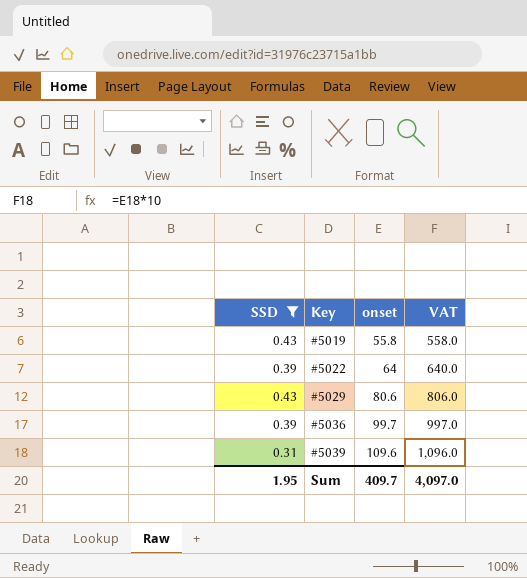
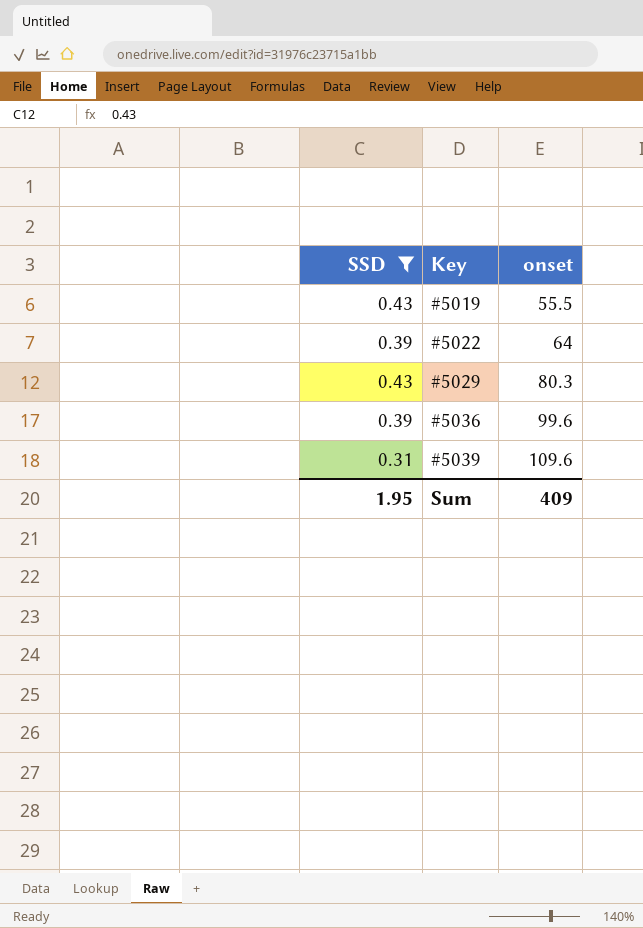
column VAT | formula: [onset] * 10 -> none
#5019 | onset: 55.8 -> 55.5
#5029 | onset: 80.6 -> 80.3
#5036 | onset: 99.7 -> 99.6
Sum | onset: 409.7 -> 409

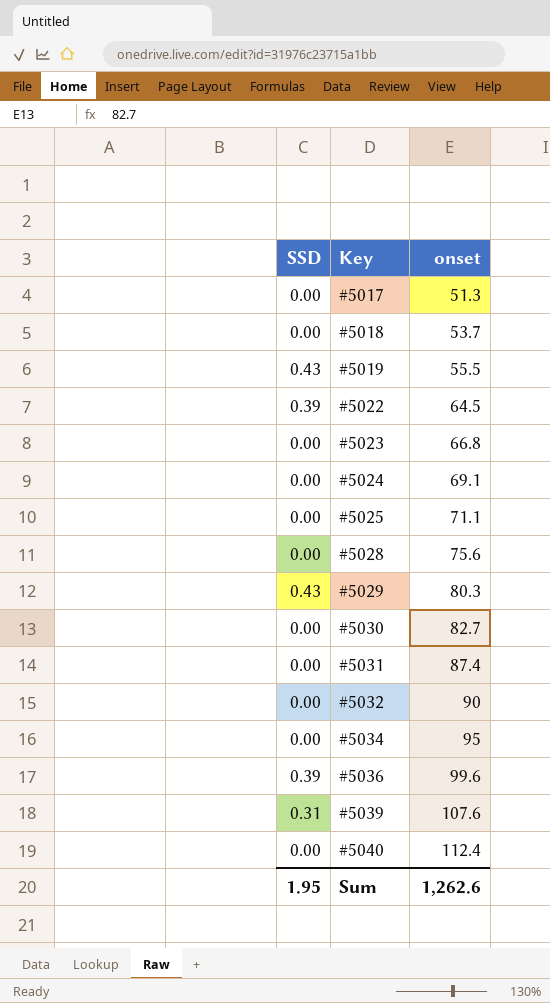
filter: SSD != 0.00 -> none
#5022 | onset: 64 -> 64.5
#5039 | onset: 109.6 -> 107.6
Sum | onset: 409 -> 1,262.6

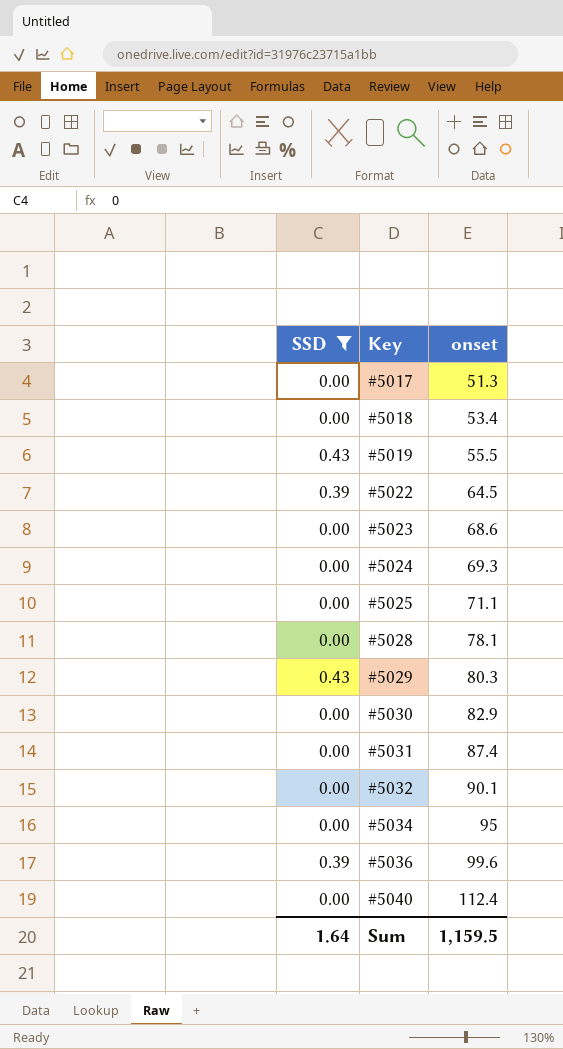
filter: none -> SSD != 0.31
#5018 | onset: 53.7 -> 53.4
#5023 | onset: 66.8 -> 68.6
#5024 | onset: 69.1 -> 69.3
#5028 | onset: 75.6 -> 78.1
#5030 | onset: 82.7 -> 82.9
#5032 | onset: 90 -> 90.1
Sum | SSD: 1.95 -> 1.64
Sum | onset: 1,262.6 -> 1,159.5

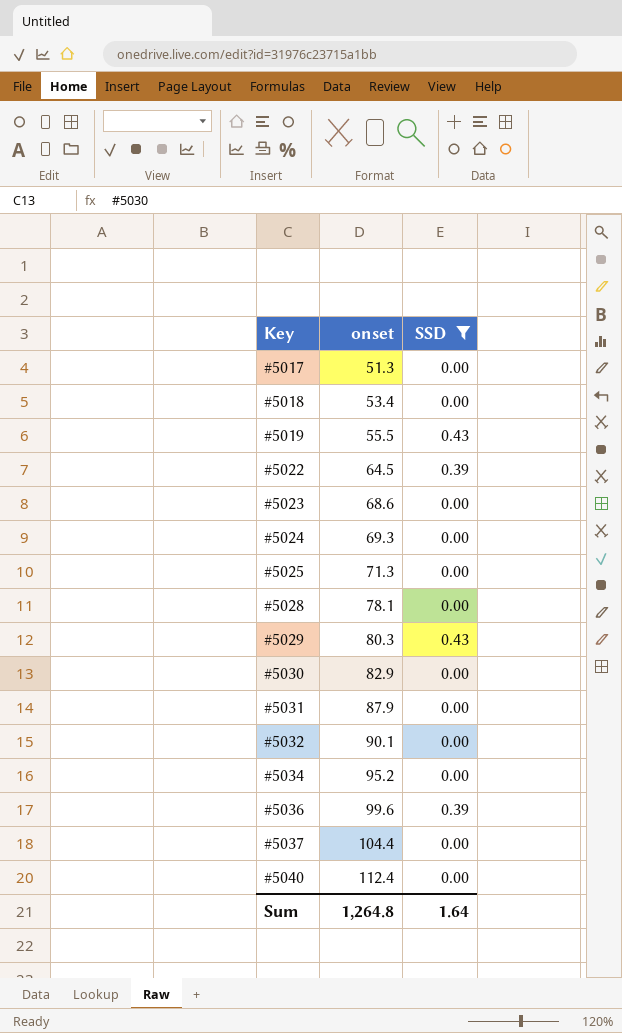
column SSD | position: 1 -> 3
#5025 | onset: 71.1 -> 71.3
#5031 | onset: 87.4 -> 87.9
#5034 | onset: 95 -> 95.2
row #5037: none -> 104.4 | 0.00
Sum | onset: 1,159.5 -> 1,264.8

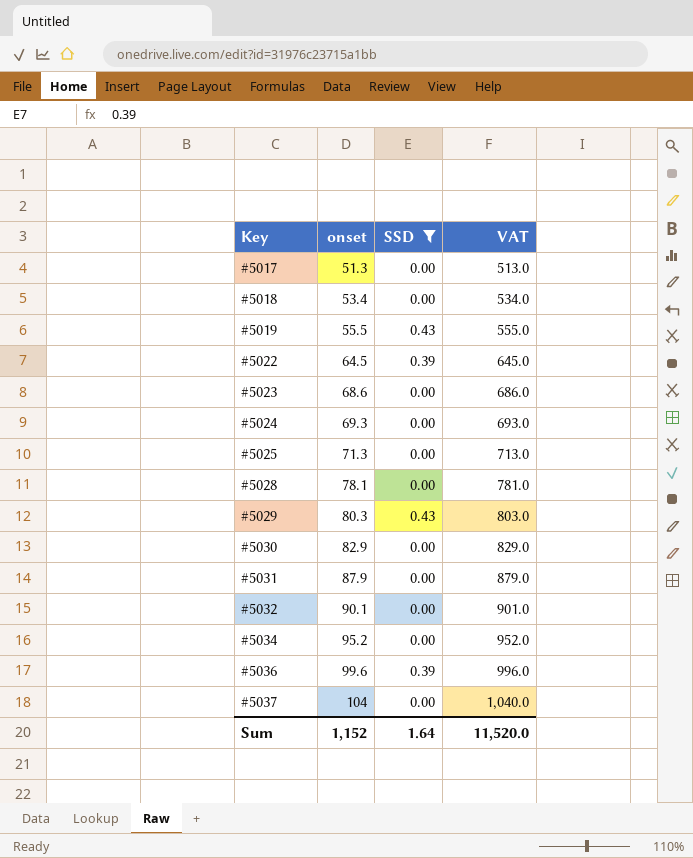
column VAT | formula: none -> [onset] * 10
row #5040: 112.4 | 0.00 -> none
#5037 | onset: 104.4 -> 104
Sum | onset: 1,264.8 -> 1,152

